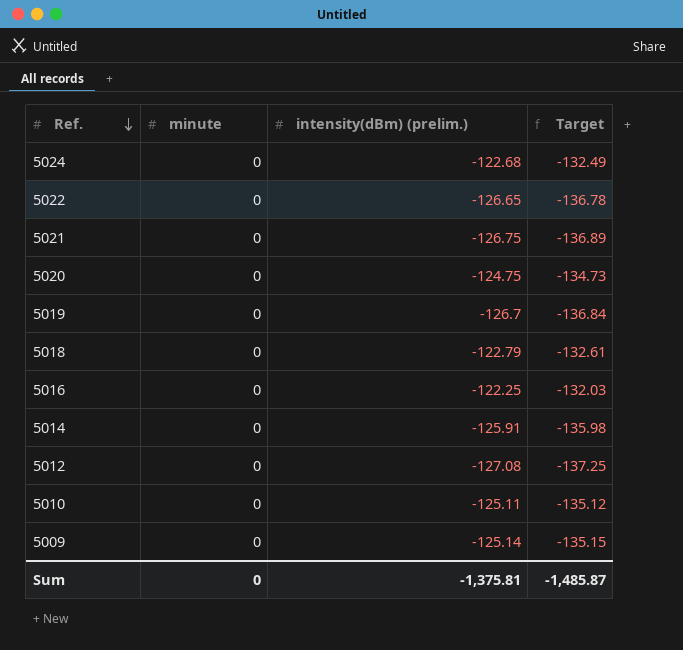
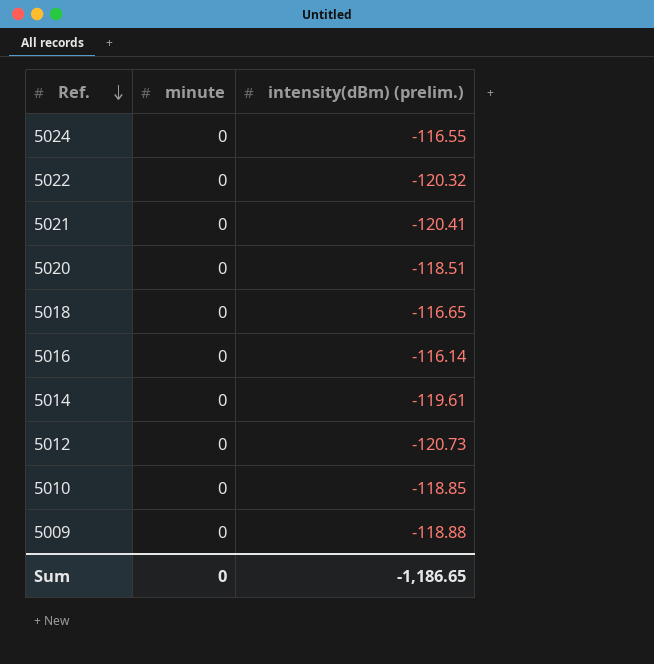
column Target | formula: [intensity(dBm) (prelim.)] * 1.08 -> none
row 5019: 0 | -126.7 | -136.84 -> none
5024 | intensity(dBm) (prelim.): -122.68 -> -116.55
5022 | intensity(dBm) (prelim.): -126.65 -> -120.32
5021 | intensity(dBm) (prelim.): -126.75 -> -120.41
5020 | intensity(dBm) (prelim.): -124.75 -> -118.51
5018 | intensity(dBm) (prelim.): -122.79 -> -116.65
5016 | intensity(dBm) (prelim.): -122.25 -> -116.14
5014 | intensity(dBm) (prelim.): -125.91 -> -119.61
5012 | intensity(dBm) (prelim.): -127.08 -> -120.73
5010 | intensity(dBm) (prelim.): -125.11 -> -118.85
5009 | intensity(dBm) (prelim.): -125.14 -> -118.88
Sum | intensity(dBm) (prelim.): -1,375.81 -> -1,186.65

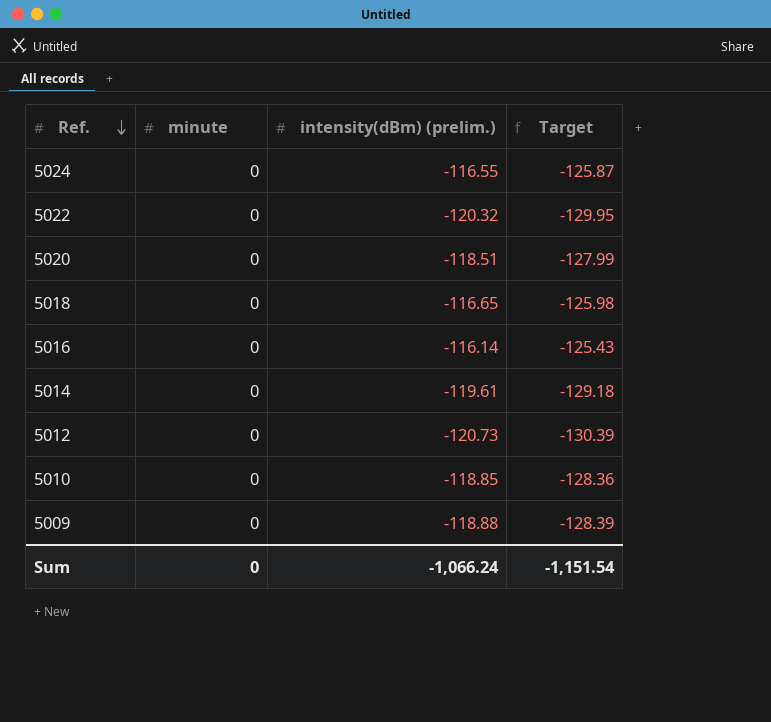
column Target | formula: none -> [intensity(dBm) (prelim.)] * 1.08
row 5021: 0 | -120.41 -> none
Sum | intensity(dBm) (prelim.): -1,186.65 -> -1,066.24

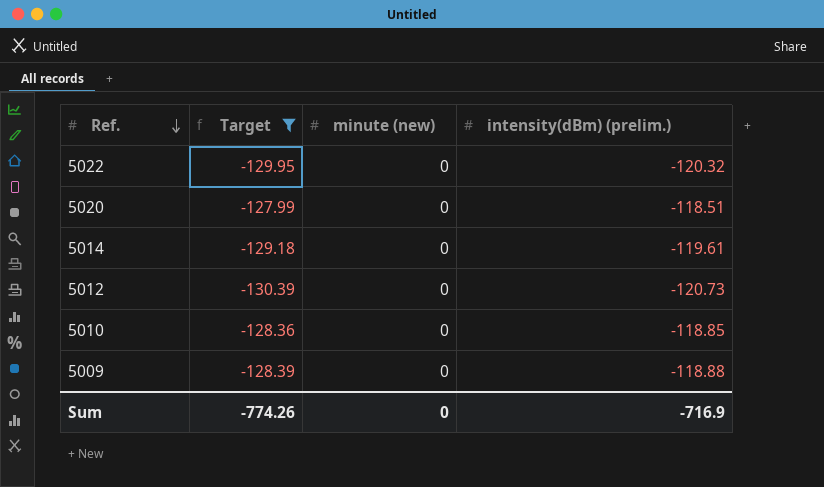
filter: none -> Target <= -127.99
column Target | position: 4 -> 2
column name: minute -> minute (new)
Sum | Target: -1,151.54 -> -774.26
Sum | intensity(dBm) (prelim.): -1,066.24 -> -716.9

